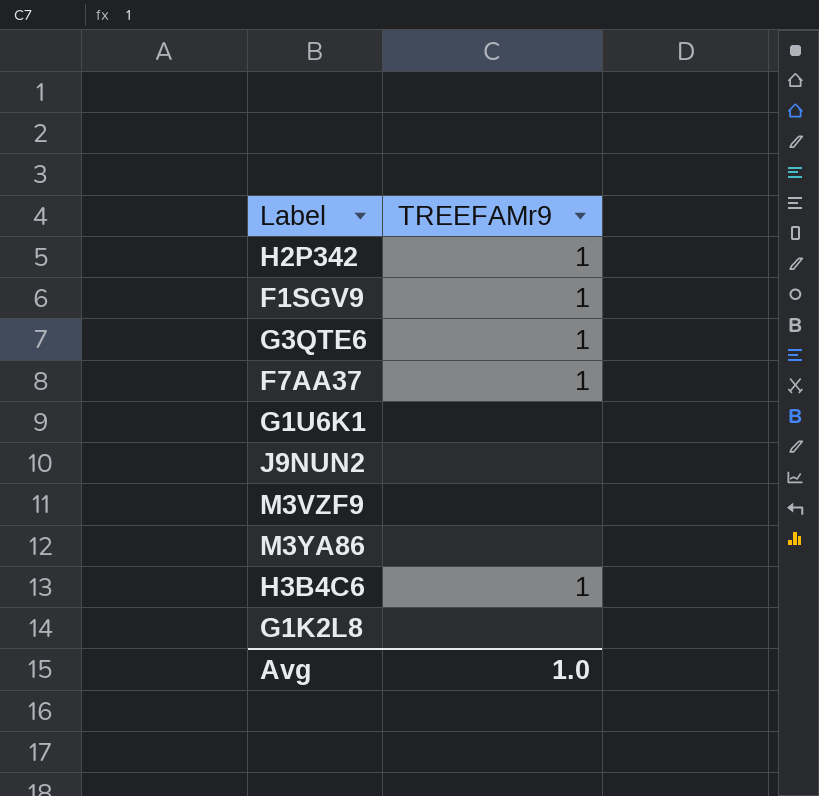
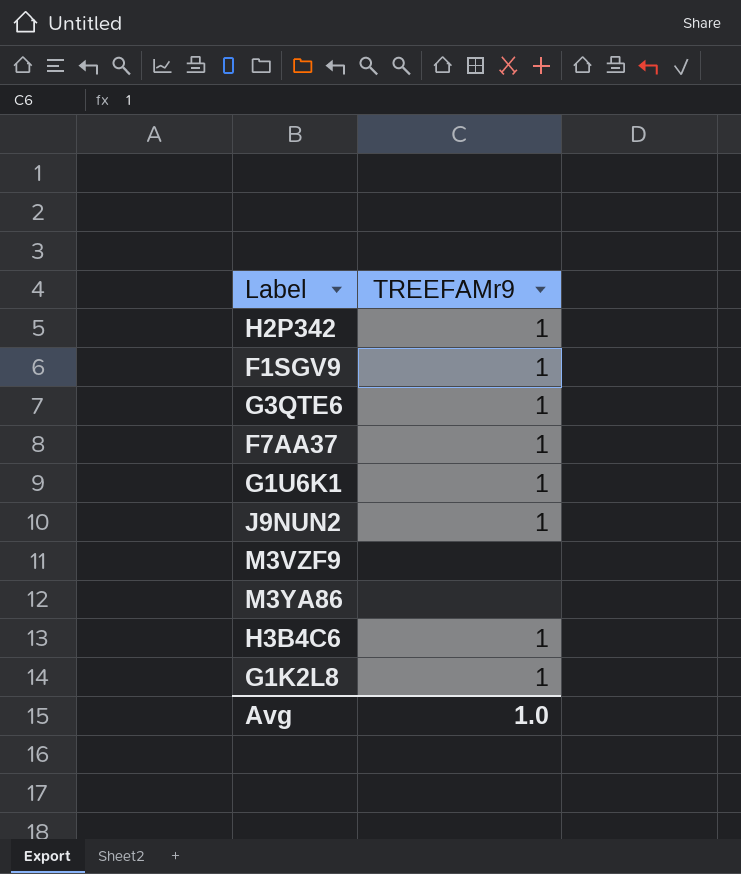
G1U6K1 | TREEFAMr9: none -> 1
J9NUN2 | TREEFAMr9: none -> 1
G1K2L8 | TREEFAMr9: none -> 1

